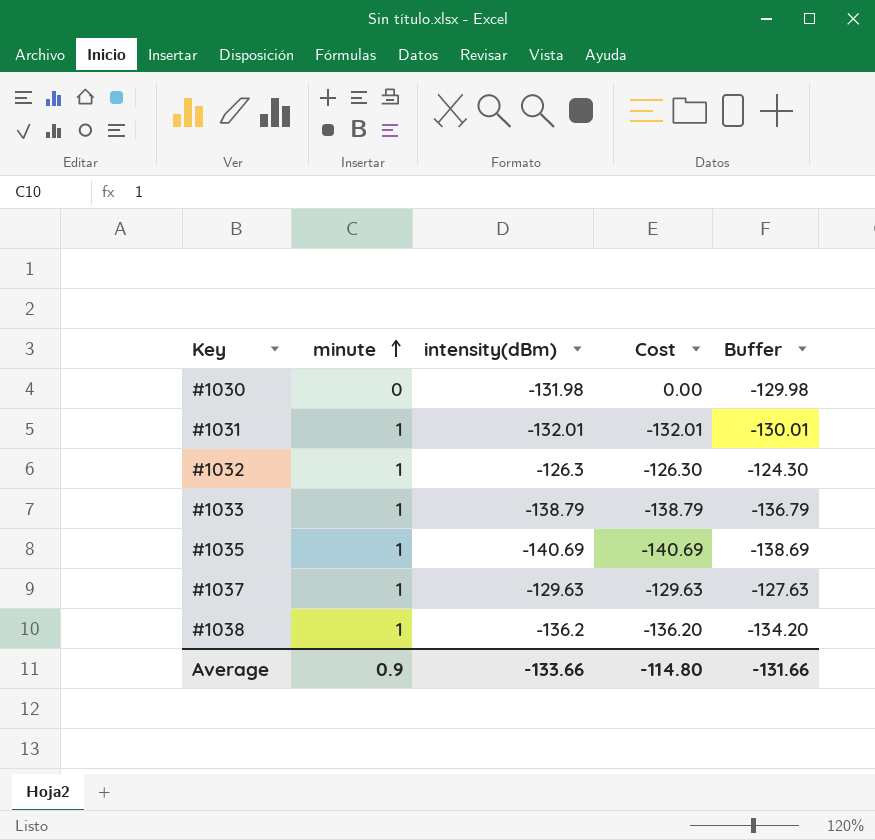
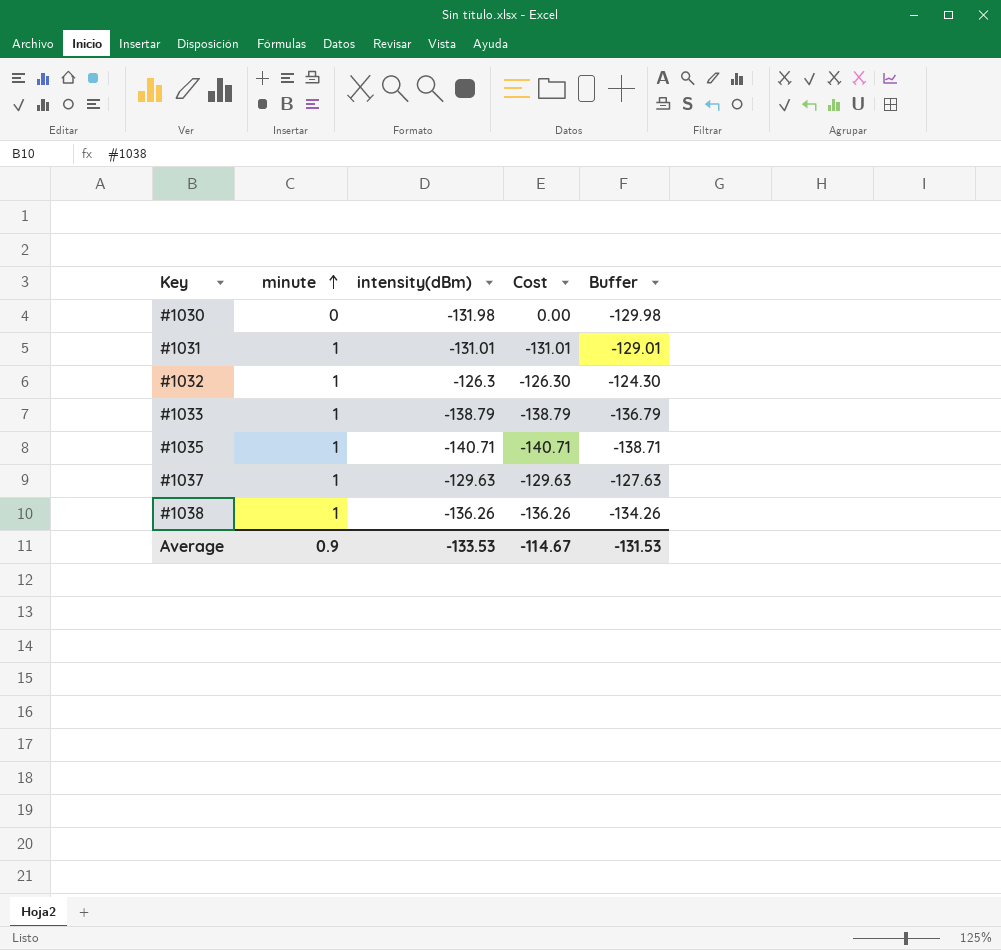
#1031 | intensity(dBm): -132.01 -> -131.01
#1031 | Cost: -132.01 -> -131.01
#1031 | Buffer: -130.01 -> -129.01
#1035 | intensity(dBm): -140.69 -> -140.71
#1035 | Cost: -140.69 -> -140.71
#1035 | Buffer: -138.69 -> -138.71
#1038 | intensity(dBm): -136.2 -> -136.26
#1038 | Cost: -136.20 -> -136.26
#1038 | Buffer: -134.20 -> -134.26
Average | intensity(dBm): -133.66 -> -133.53
Average | Cost: -114.80 -> -114.67
Average | Buffer: -131.66 -> -131.53

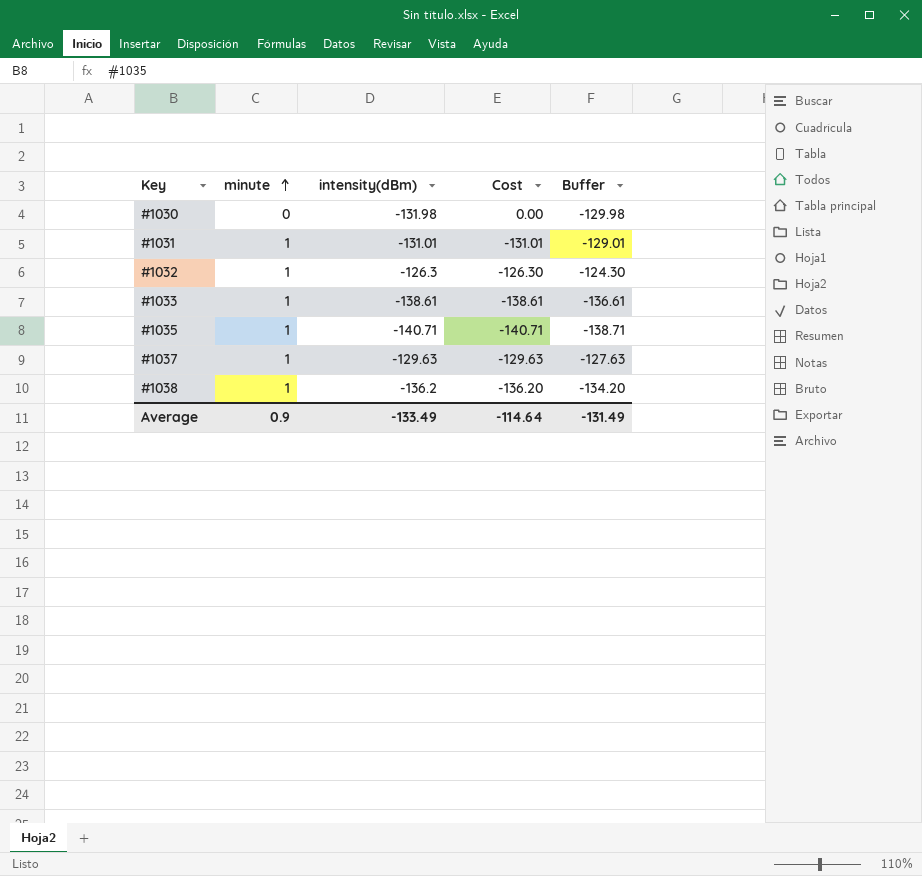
#1033 | intensity(dBm): -138.79 -> -138.61
#1033 | Cost: -138.79 -> -138.61
#1033 | Buffer: -136.79 -> -136.61
#1038 | intensity(dBm): -136.26 -> -136.2
#1038 | Cost: -136.26 -> -136.20
#1038 | Buffer: -134.26 -> -134.20
Average | intensity(dBm): -133.53 -> -133.49
Average | Cost: -114.67 -> -114.64
Average | Buffer: -131.53 -> -131.49

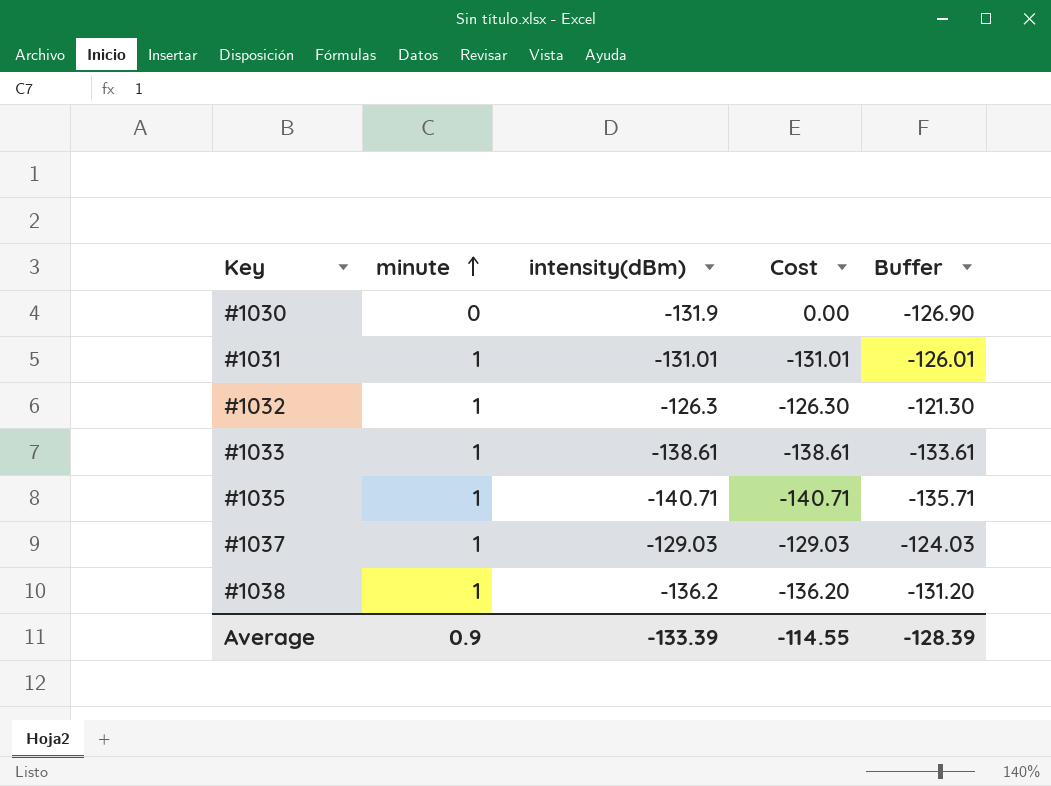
column Buffer | formula: [intensity(dBm)] + 2 -> [intensity(dBm)] + 5
#1030 | intensity(dBm): -131.98 -> -131.9
#1037 | intensity(dBm): -129.63 -> -129.03
#1037 | Cost: -129.63 -> -129.03
Average | intensity(dBm): -133.49 -> -133.39
Average | Cost: -114.64 -> -114.55
Average | Buffer: -131.49 -> -128.39

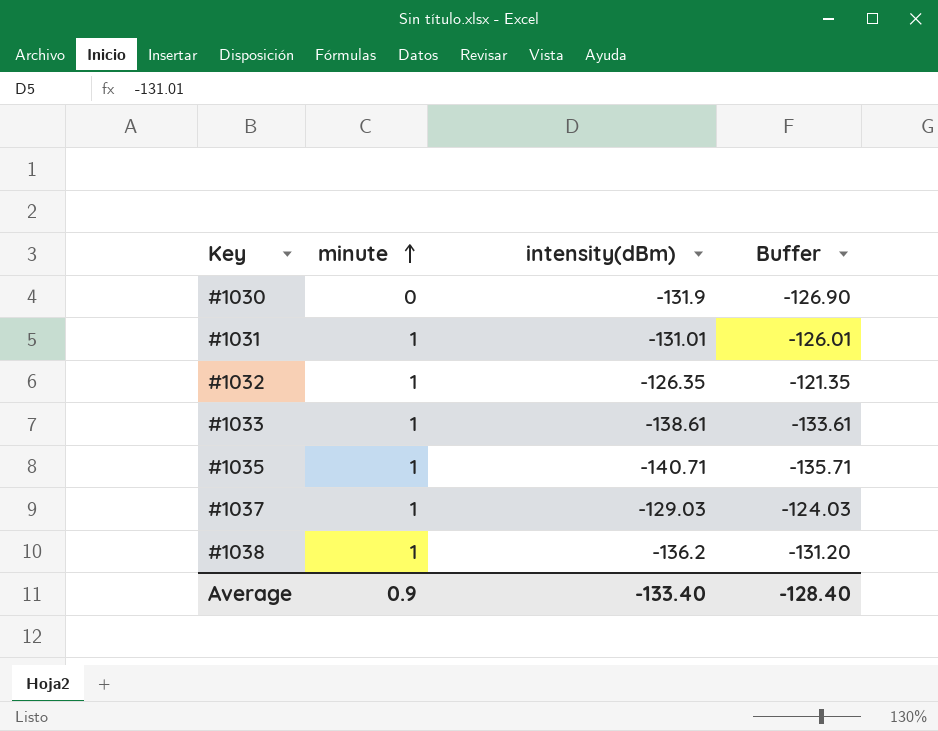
column Cost | formula: [minute] * [intensity(dBm)] -> none
#1032 | intensity(dBm): -126.3 -> -126.35
#1032 | Buffer: -121.30 -> -121.35
Average | intensity(dBm): -133.39 -> -133.40
Average | Buffer: -128.39 -> -128.40

